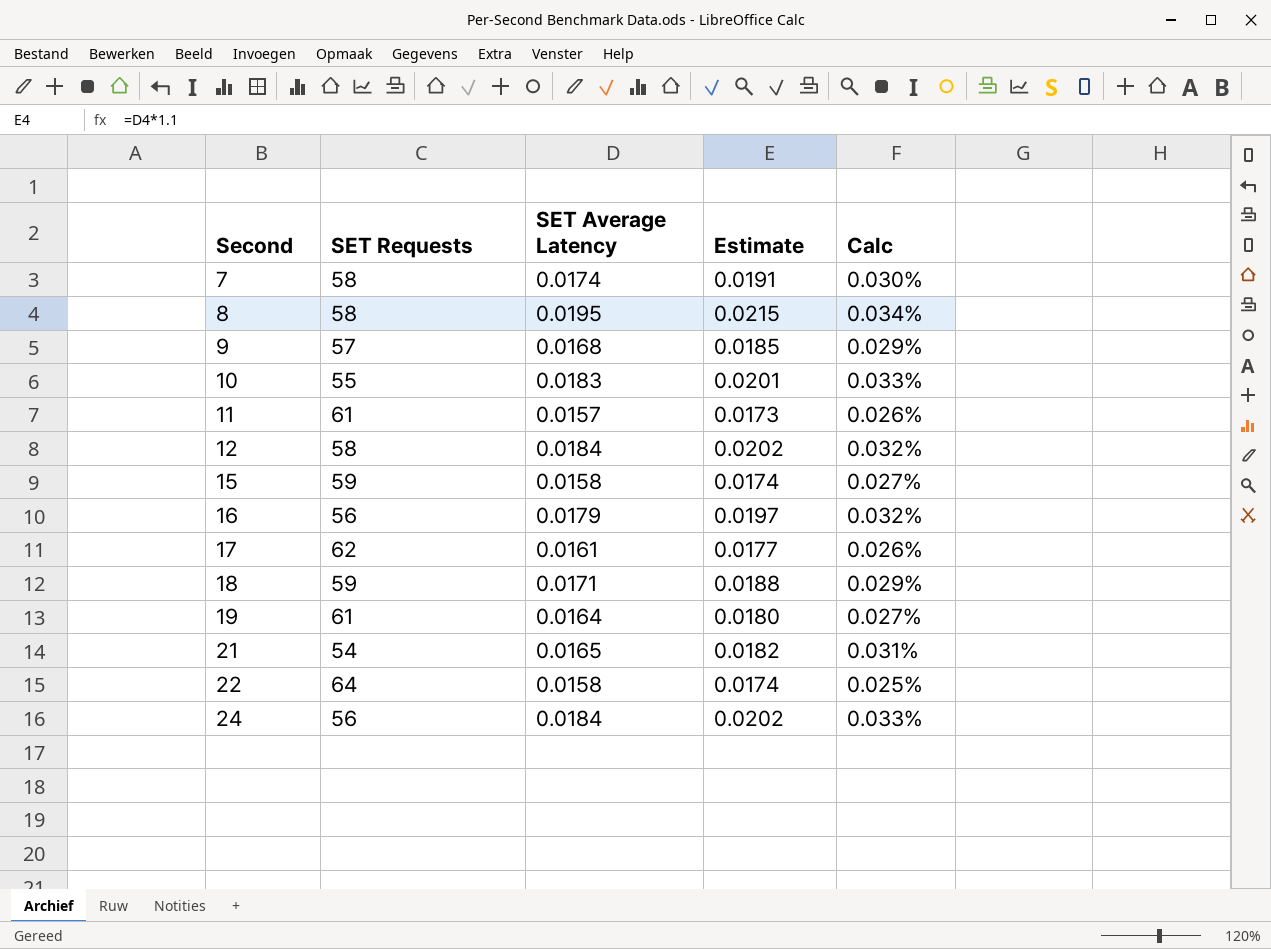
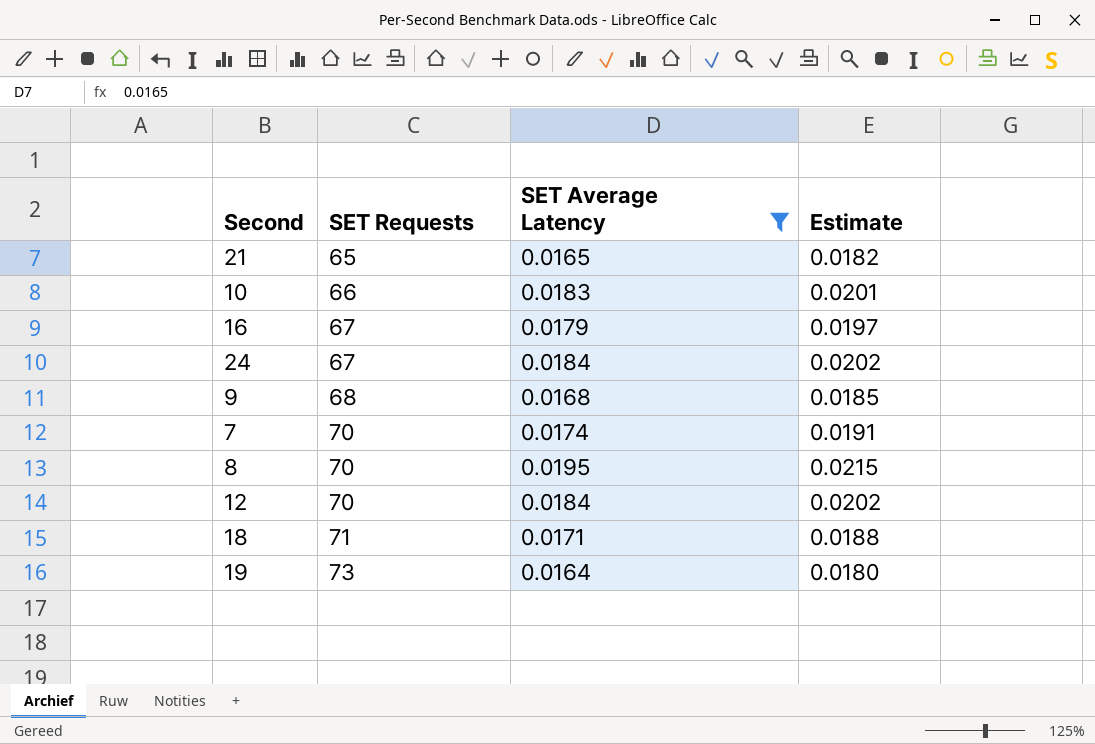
filter: none -> SET Average Latency >= 0.0164
row order: Second ascending -> SET Requests ascending
column Calc | formula: [SET Average Latency] / [SET Requests] -> none
21 | SET Requests: 54 -> 65
10 | SET Requests: 55 -> 66
16 | SET Requests: 56 -> 67
24 | SET Requests: 56 -> 67
9 | SET Requests: 57 -> 68
7 | SET Requests: 58 -> 70
8 | SET Requests: 58 -> 70
12 | SET Requests: 58 -> 70
18 | SET Requests: 59 -> 71
19 | SET Requests: 61 -> 73

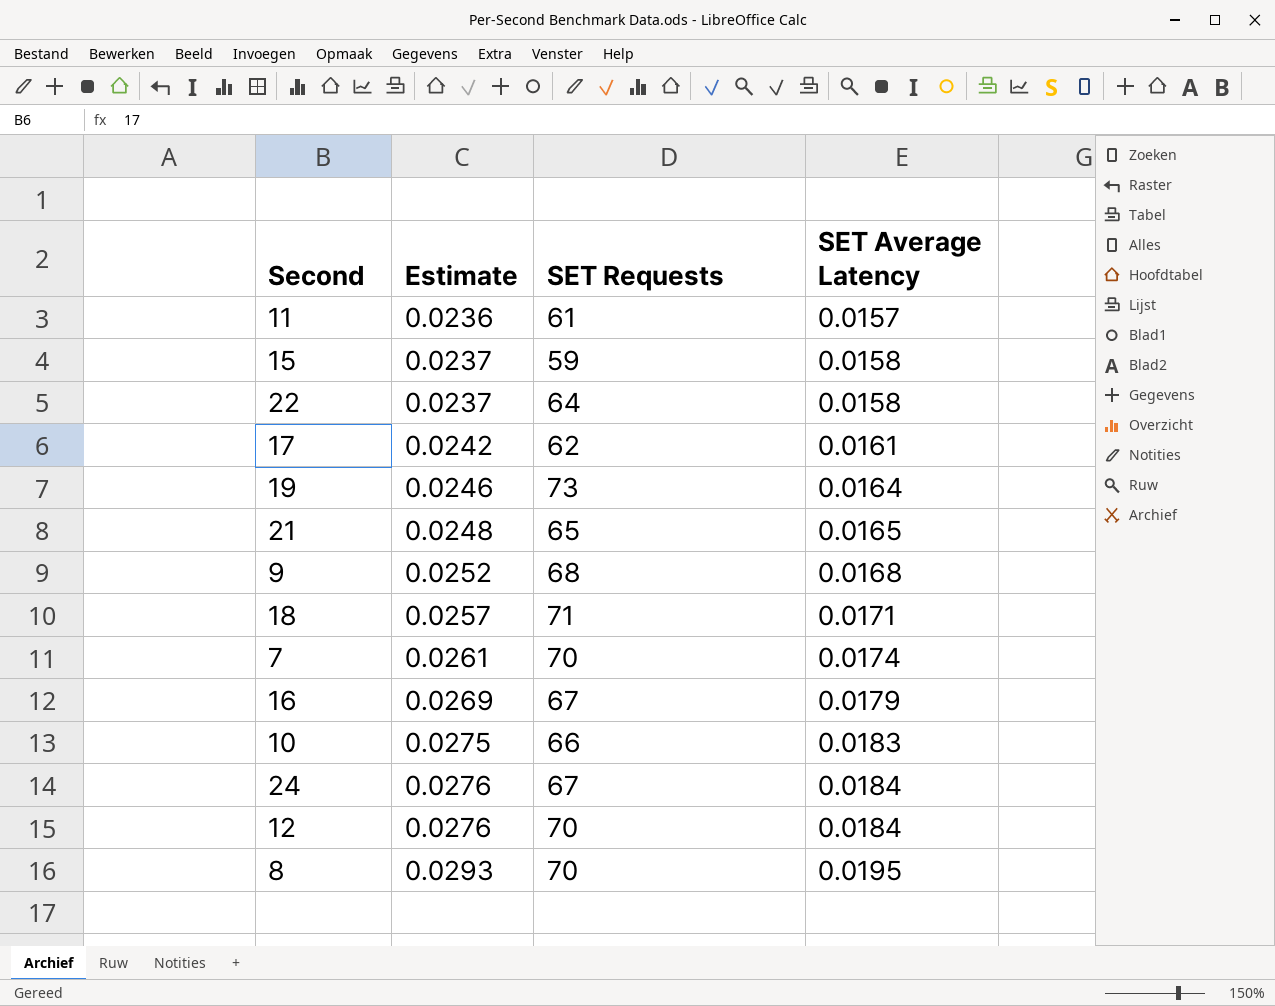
filter: SET Average Latency >= 0.0164 -> none
row order: SET Requests ascending -> Estimate ascending
column Estimate | formula: [SET Average Latency] * 1.1 -> [SET Average Latency] * 1.5
column Estimate | position: 4 -> 2

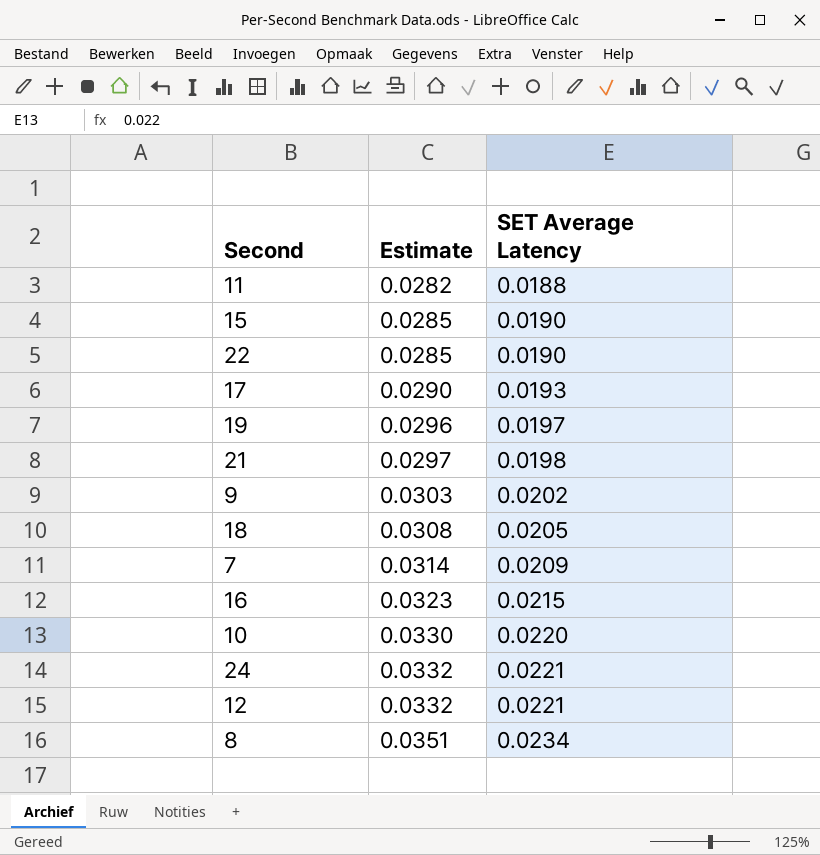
column SET Requests | position: 3 -> none
11 | Estimate: 0.0236 -> 0.0282
11 | SET Average Latency: 0.0157 -> 0.0188
15 | Estimate: 0.0237 -> 0.0285
15 | SET Average Latency: 0.0158 -> 0.0190
22 | Estimate: 0.0237 -> 0.0285
22 | SET Average Latency: 0.0158 -> 0.0190
17 | Estimate: 0.0242 -> 0.0290
17 | SET Average Latency: 0.0161 -> 0.0193
19 | Estimate: 0.0246 -> 0.0296
19 | SET Average Latency: 0.0164 -> 0.0197
21 | Estimate: 0.0248 -> 0.0297
21 | SET Average Latency: 0.0165 -> 0.0198
9 | Estimate: 0.0252 -> 0.0303
9 | SET Average Latency: 0.0168 -> 0.0202
18 | Estimate: 0.0257 -> 0.0308
18 | SET Average Latency: 0.0171 -> 0.0205
7 | Estimate: 0.0261 -> 0.0314
7 | SET Average Latency: 0.0174 -> 0.0209
16 | Estimate: 0.0269 -> 0.0323
16 | SET Average Latency: 0.0179 -> 0.0215
10 | Estimate: 0.0275 -> 0.0330
10 | SET Average Latency: 0.0183 -> 0.0220
24 | Estimate: 0.0276 -> 0.0332
24 | SET Average Latency: 0.0184 -> 0.0221
12 | Estimate: 0.0276 -> 0.0332
12 | SET Average Latency: 0.0184 -> 0.0221
8 | Estimate: 0.0293 -> 0.0351
8 | SET Average Latency: 0.0195 -> 0.0234

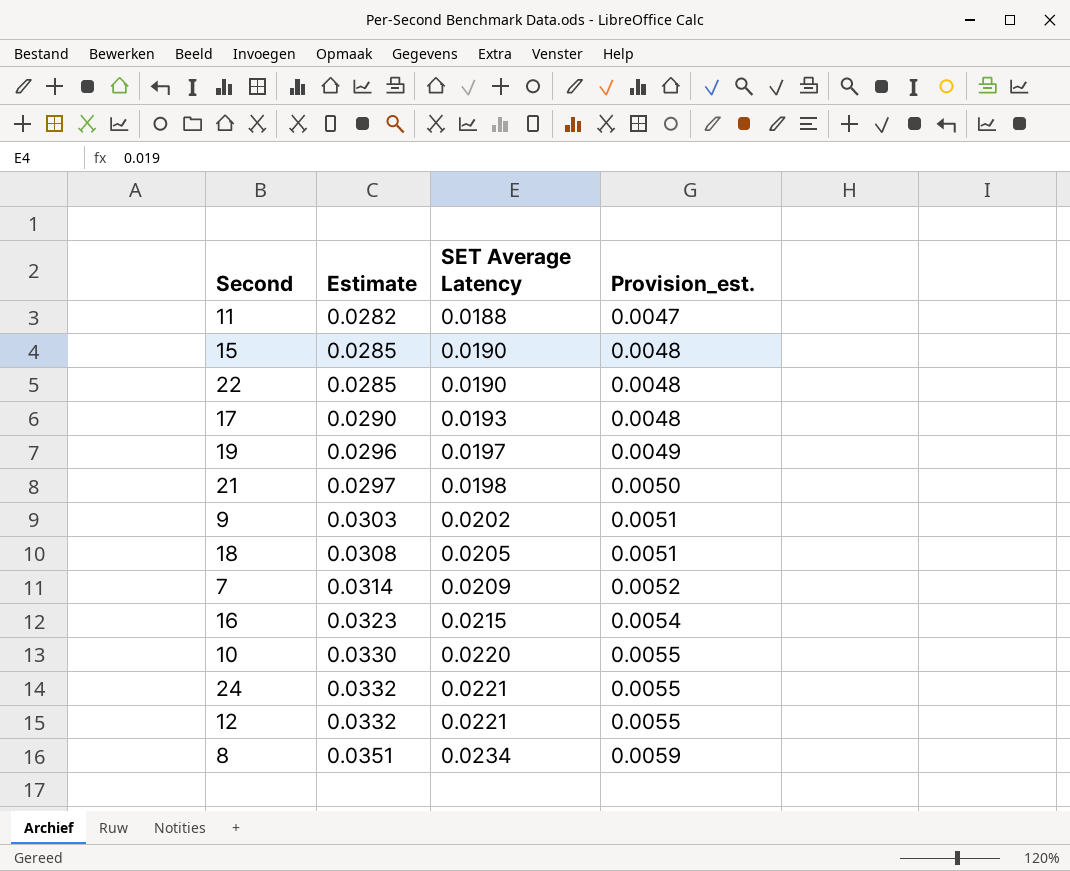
column Provision_est. | formula: none -> [SET Average Latency] * 0.25

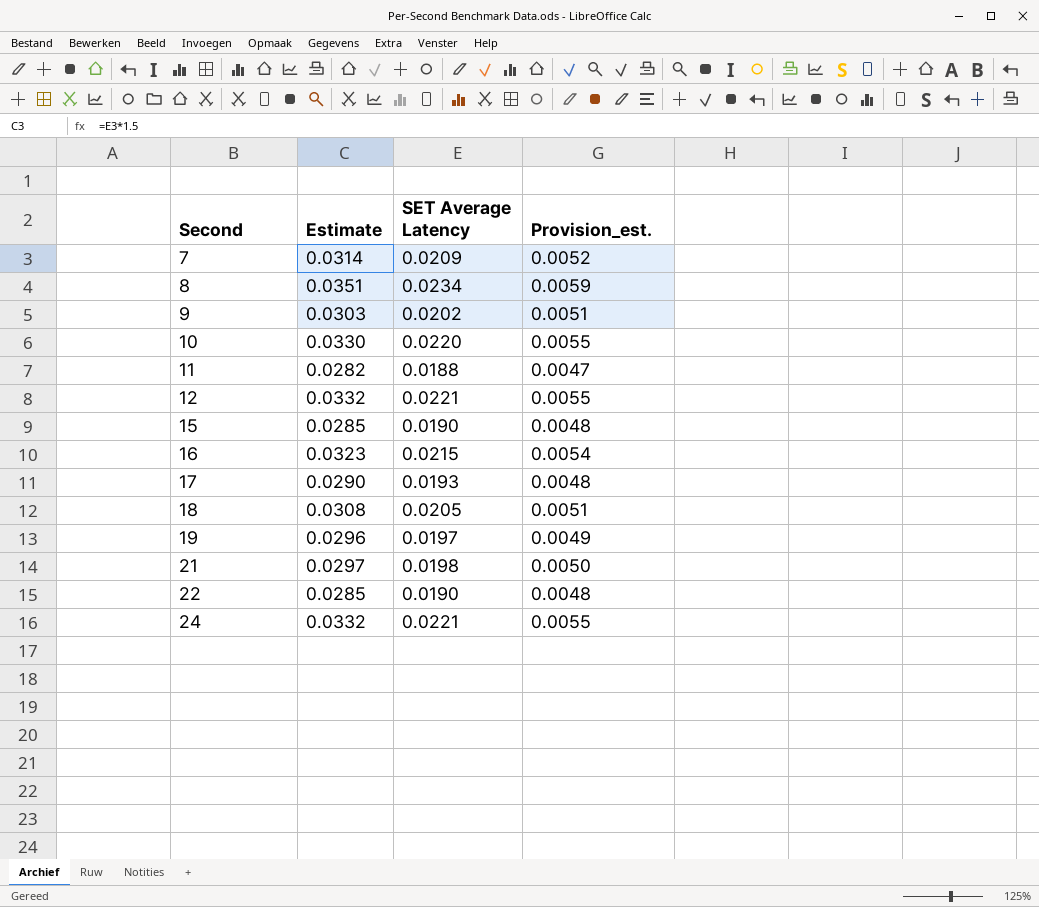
row order: Estimate ascending -> Second ascending

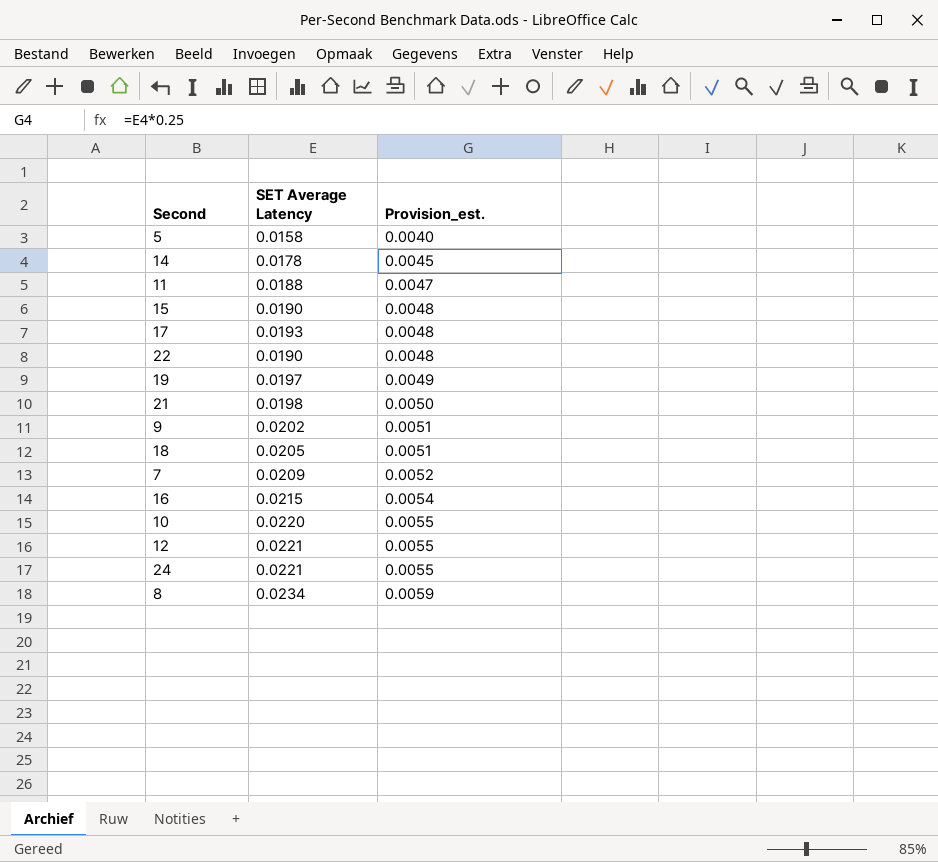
row order: Second ascending -> Provision_est. ascending
column Estimate | formula: [SET Average Latency] * 1.5 -> none
row 5: none -> 0.0158 | 0.0040
row 14: none -> 0.0178 | 0.0045

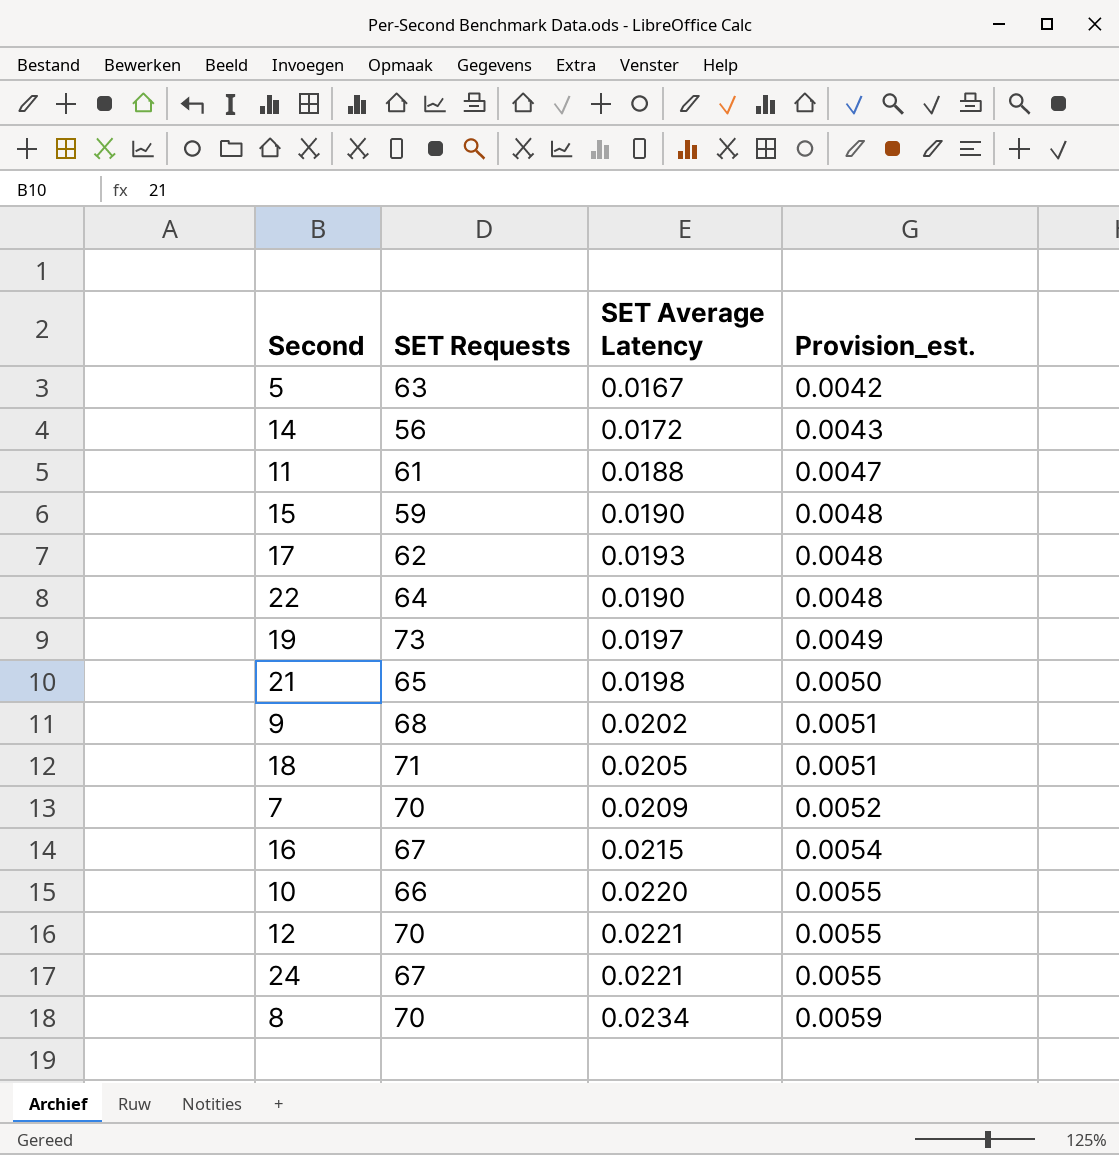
column SET Requests | position: none -> 2
5 | SET Average Latency: 0.0158 -> 0.0167
5 | Provision_est.: 0.0040 -> 0.0042
14 | SET Average Latency: 0.0178 -> 0.0172
14 | Provision_est.: 0.0045 -> 0.0043

